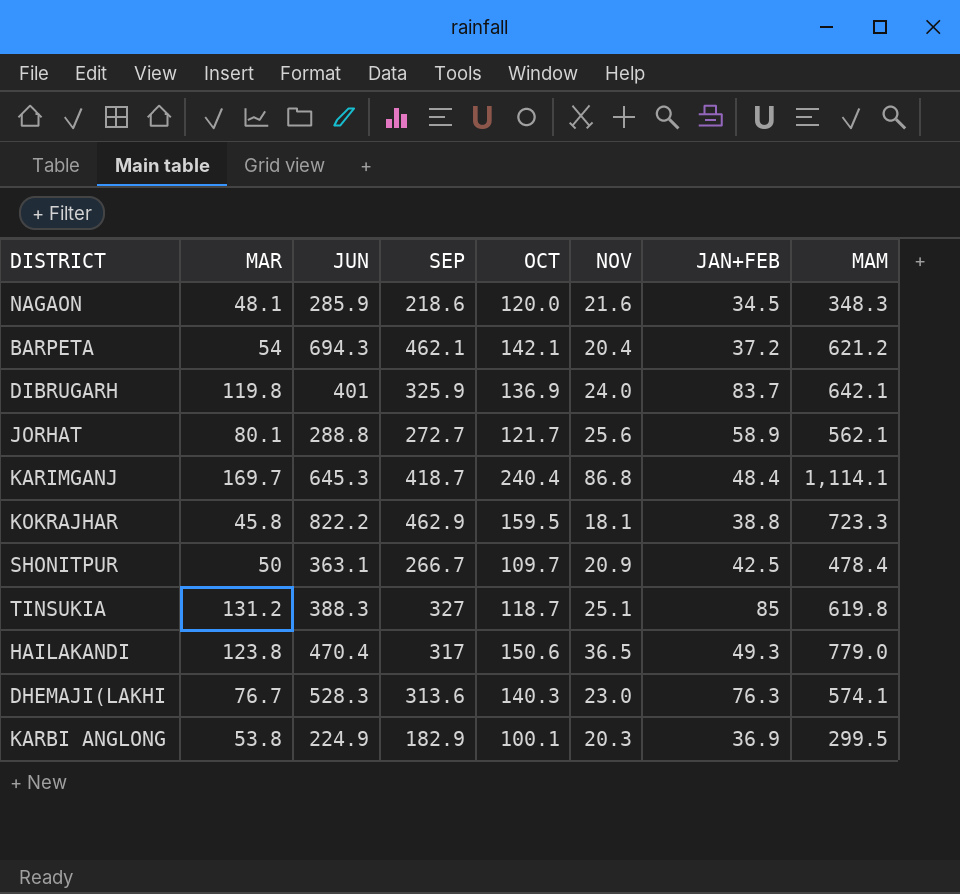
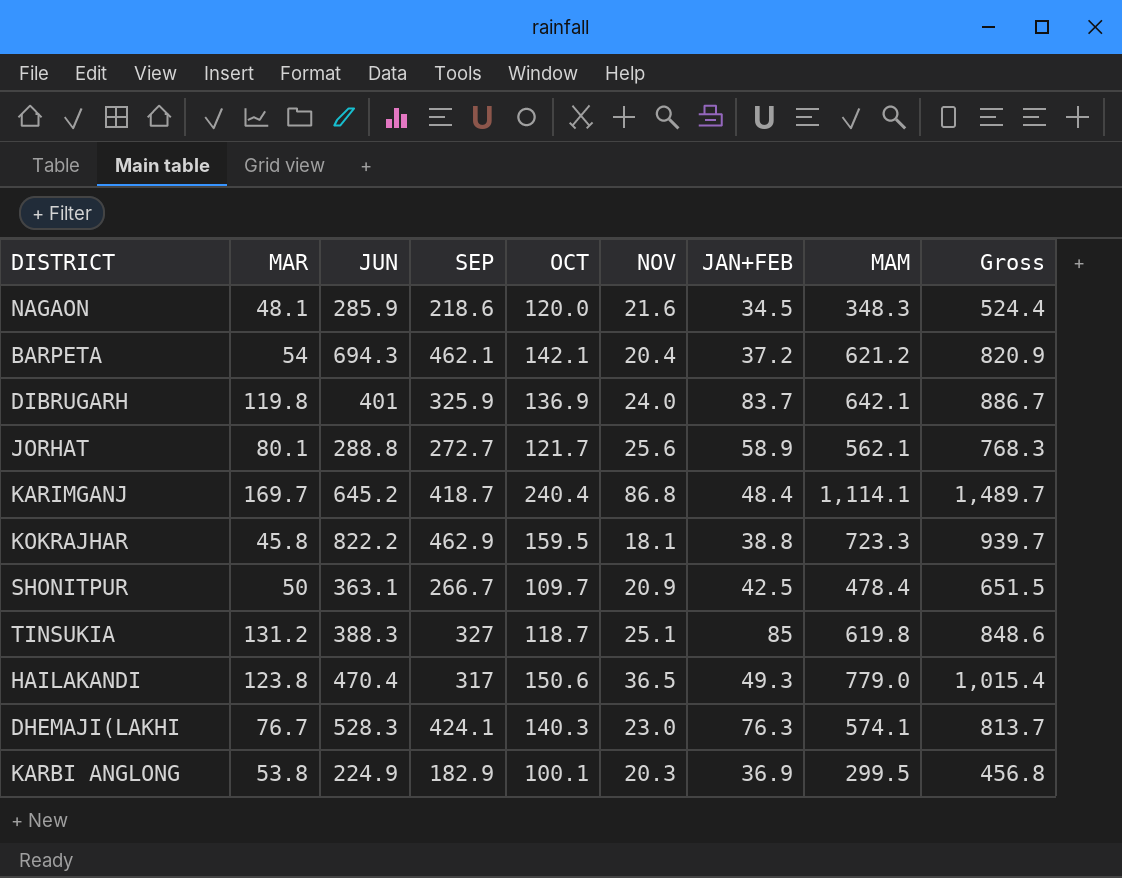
column Gross | formula: none -> [OCT] + [NOV] + [JAN+FEB] + [MAM]
KARIMGANJ | JUN: 645.3 -> 645.2
DHEMAJI(LAKHI | SEP: 313.6 -> 424.1

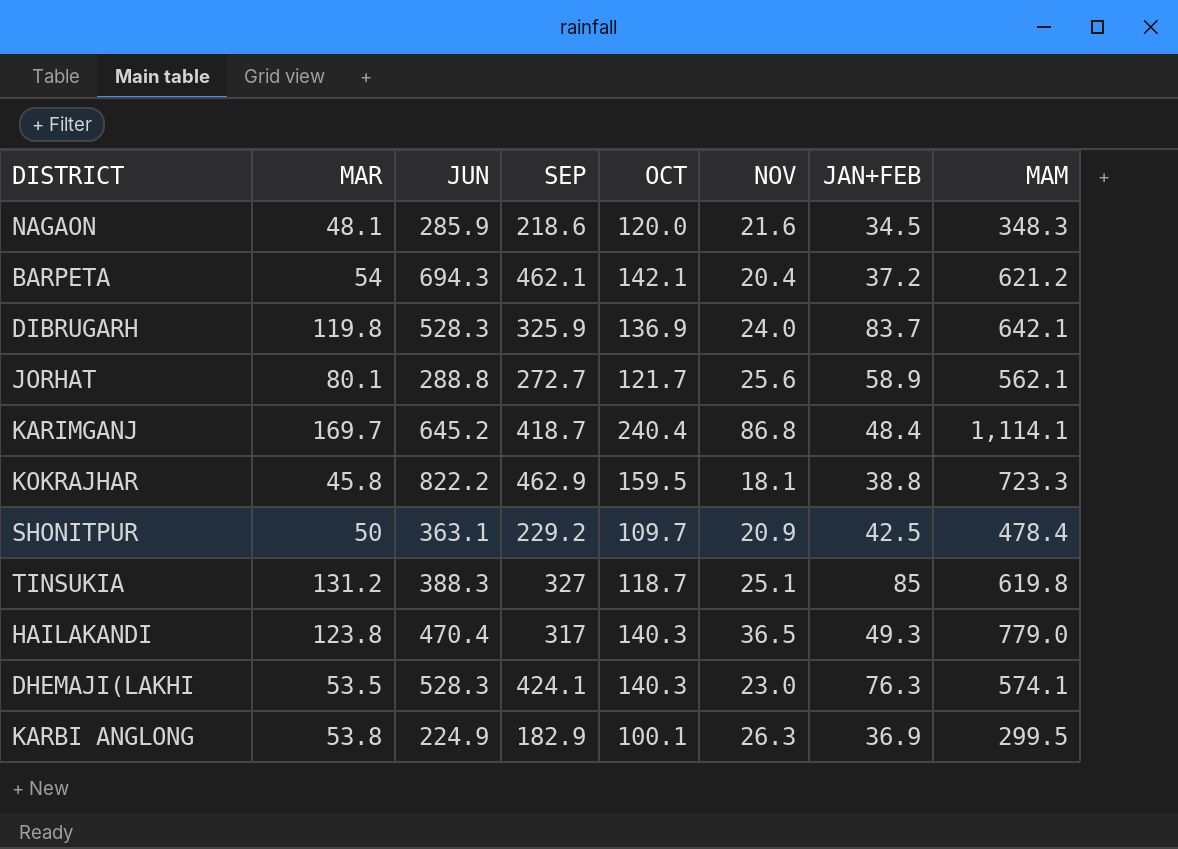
column Gross | formula: [OCT] + [NOV] + [JAN+FEB] + [MAM] -> none
DIBRUGARH | JUN: 401 -> 528.3
SHONITPUR | SEP: 266.7 -> 229.2
HAILAKANDI | OCT: 150.6 -> 140.3
DHEMAJI(LAKHI | MAR: 76.7 -> 53.5
KARBI ANGLONG | NOV: 20.3 -> 26.3

